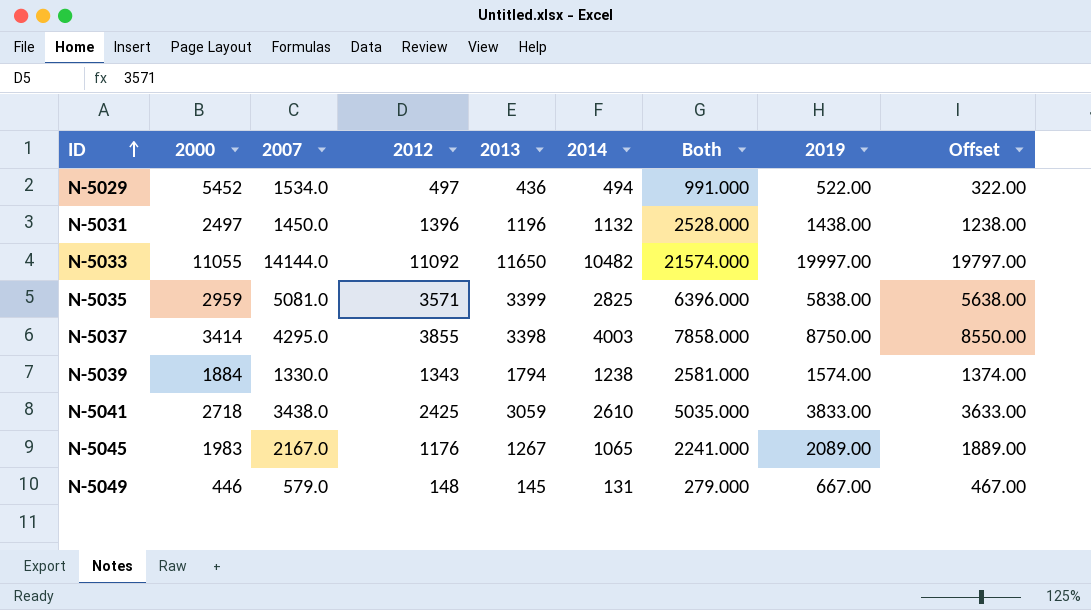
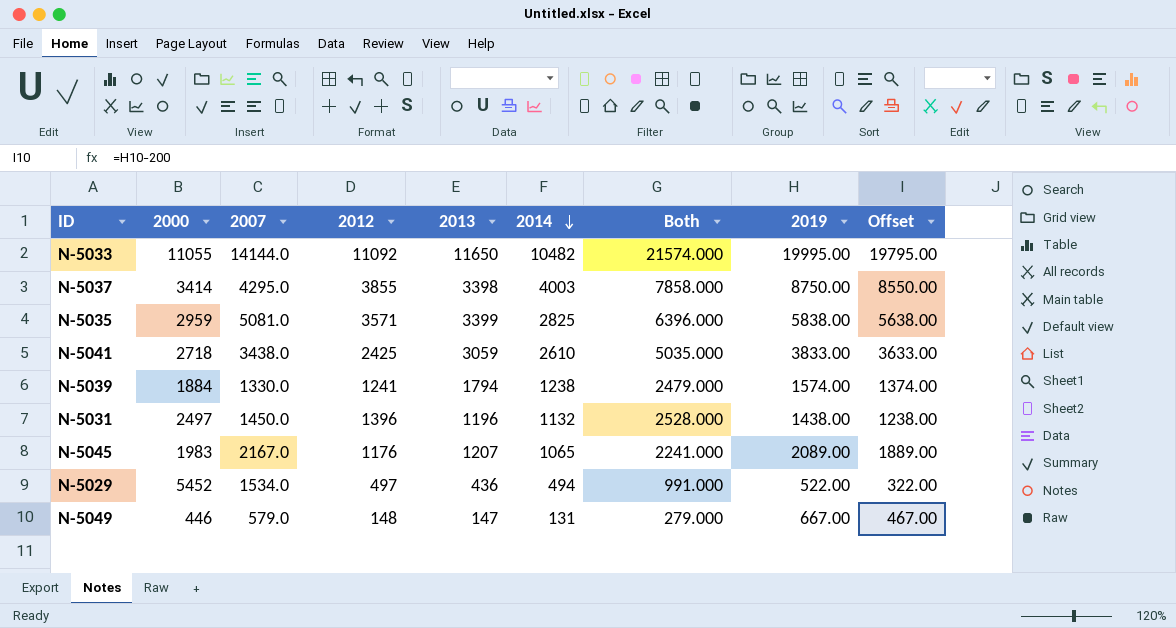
row order: ID ascending -> 2014 descending
N-5033 | 2019: 19997.00 -> 19995.00
N-5033 | Offset: 19797.00 -> 19795.00
N-5039 | 2012: 1343 -> 1241
N-5039 | Both: 2581.000 -> 2479.000
N-5045 | 2013: 1267 -> 1207
N-5049 | 2013: 145 -> 147

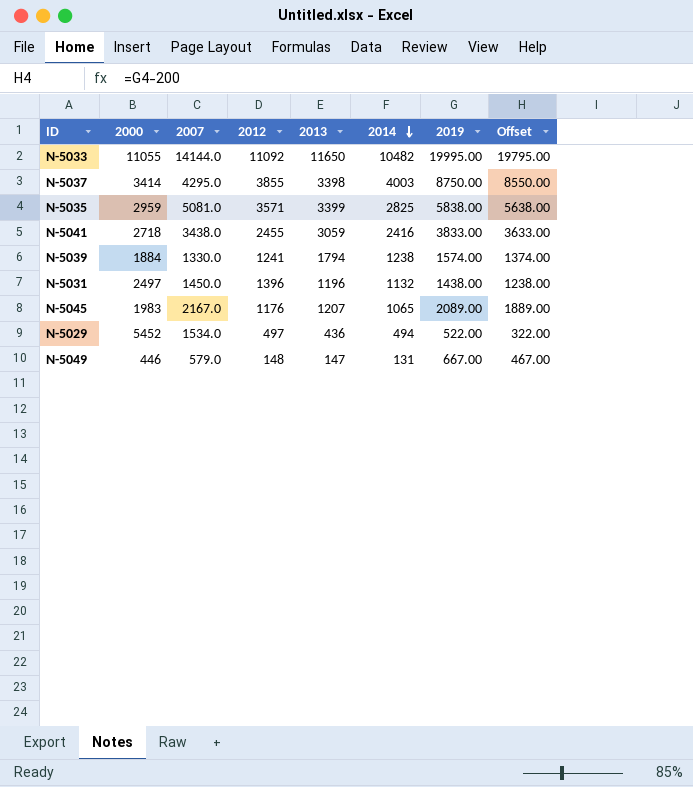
column Both | formula: [2012] + [2014] -> none
N-5041 | 2012: 2425 -> 2455
N-5041 | 2014: 2610 -> 2416

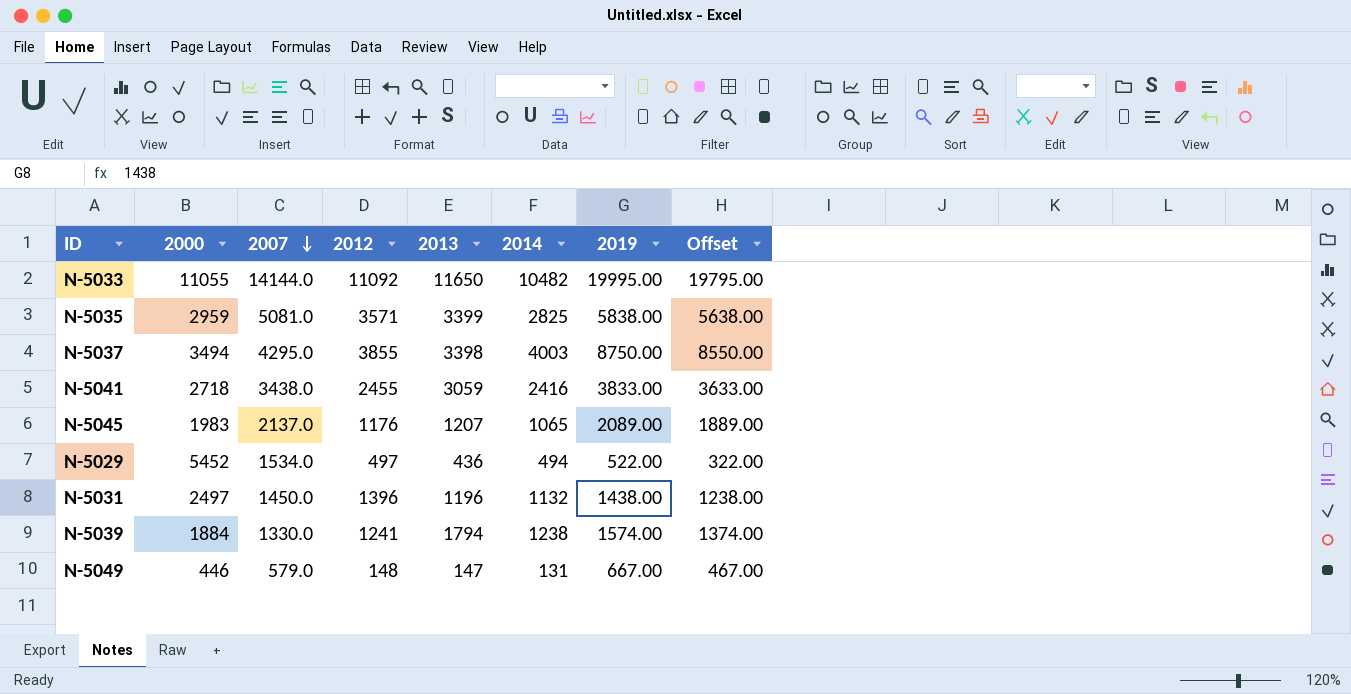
row order: 2014 descending -> 2007 descending
N-5037 | 2000: 3414 -> 3494
N-5045 | 2007: 2167.0 -> 2137.0

